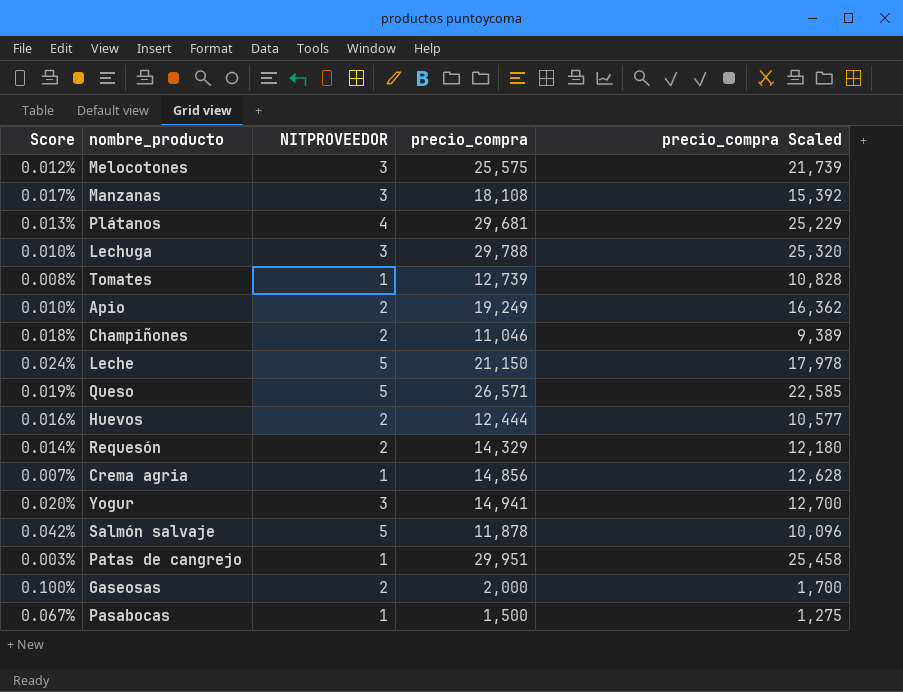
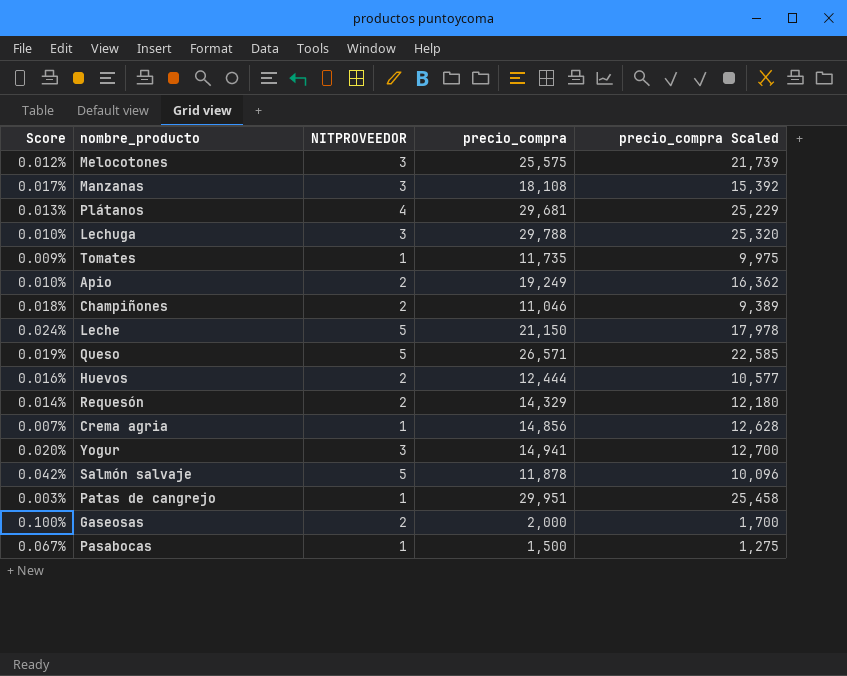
Tomates | Score: 0.008% -> 0.009%
Tomates | precio_compra: 12,739 -> 11,735
Tomates | precio_compra Scaled: 10,828 -> 9,975

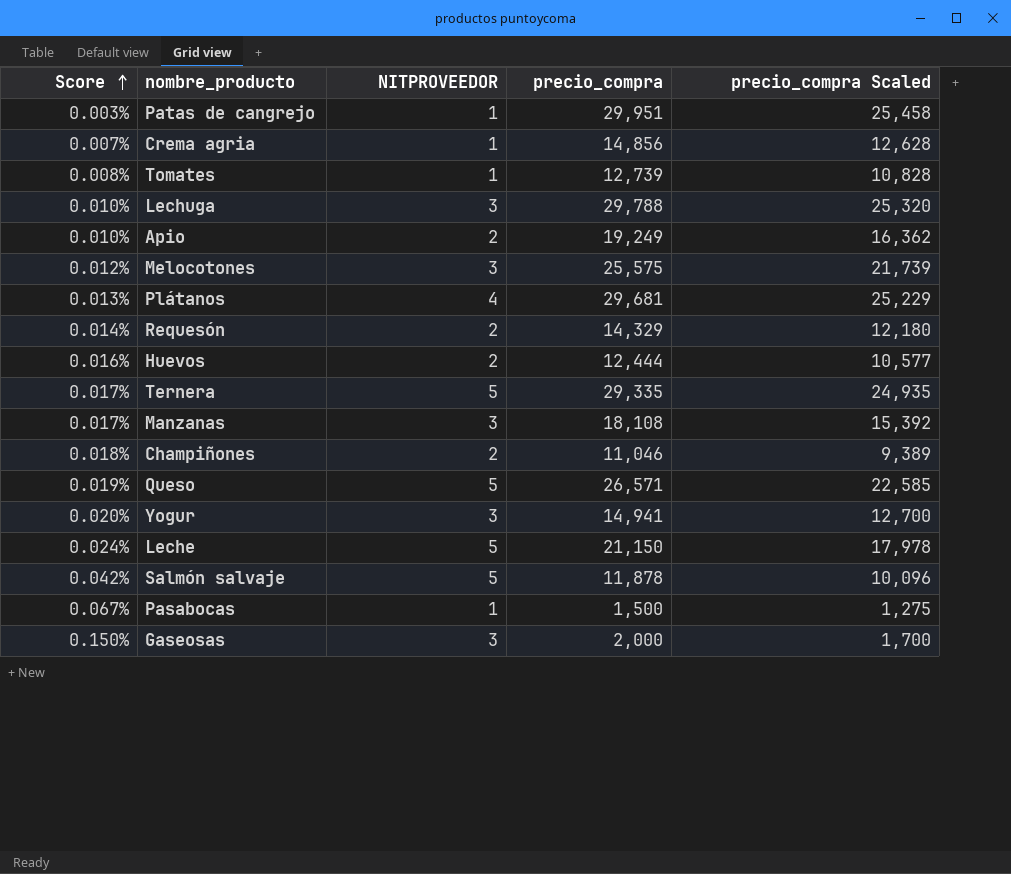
row order: none -> Score ascending
Tomates | Score: 0.009% -> 0.008%
Tomates | precio_compra: 11,735 -> 12,739
Tomates | precio_compra Scaled: 9,975 -> 10,828
row Ternera: none -> 0.017% | 5 | 29,335 | 24,935
Gaseosas | Score: 0.100% -> 0.150%
Gaseosas | NITPROVEEDOR: 2 -> 3

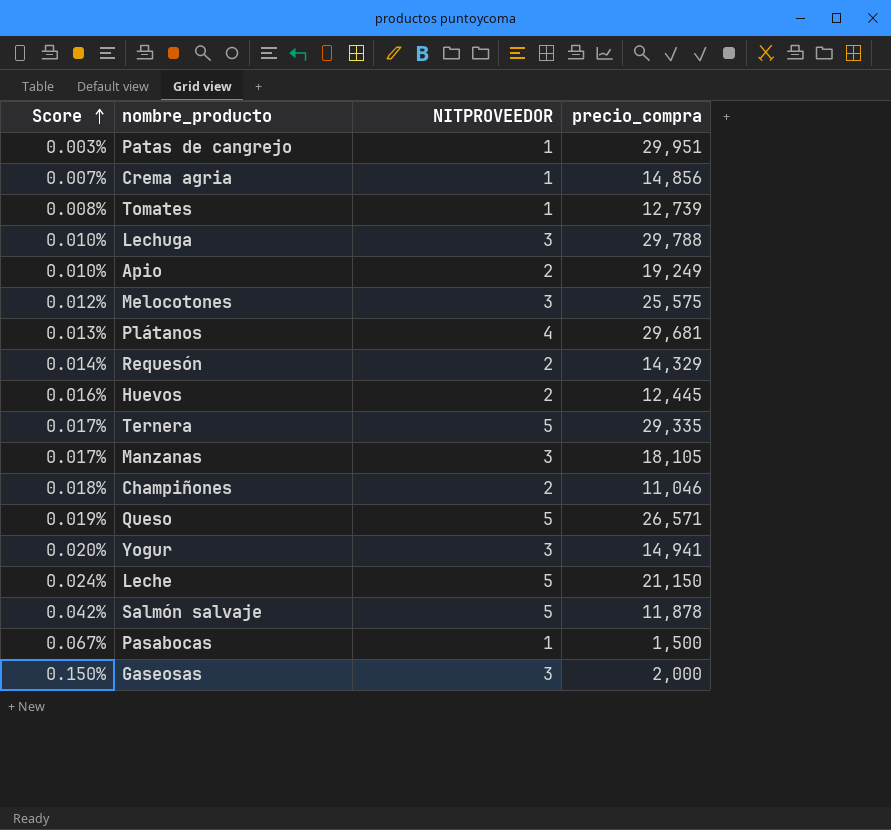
column precio_compra Scaled | formula: [precio_compra] * 0.85 -> none
Huevos | precio_compra: 12,444 -> 12,445
Manzanas | precio_compra: 18,108 -> 18,105

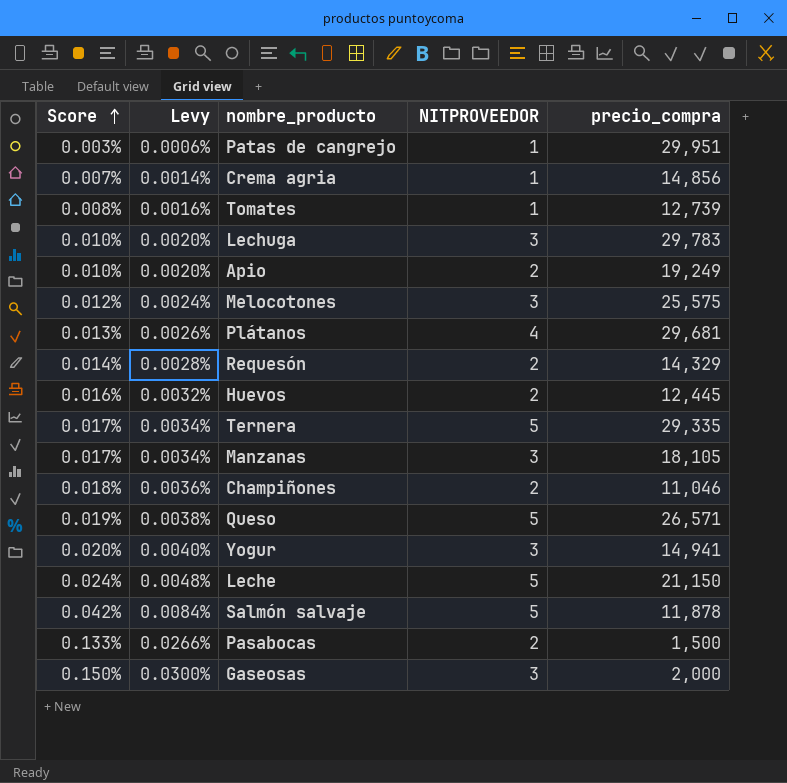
column Levy | formula: none -> [Score] * 0.2
Lechuga | precio_compra: 29,788 -> 29,783
Pasabocas | Score: 0.067% -> 0.133%
Pasabocas | NITPROVEEDOR: 1 -> 2

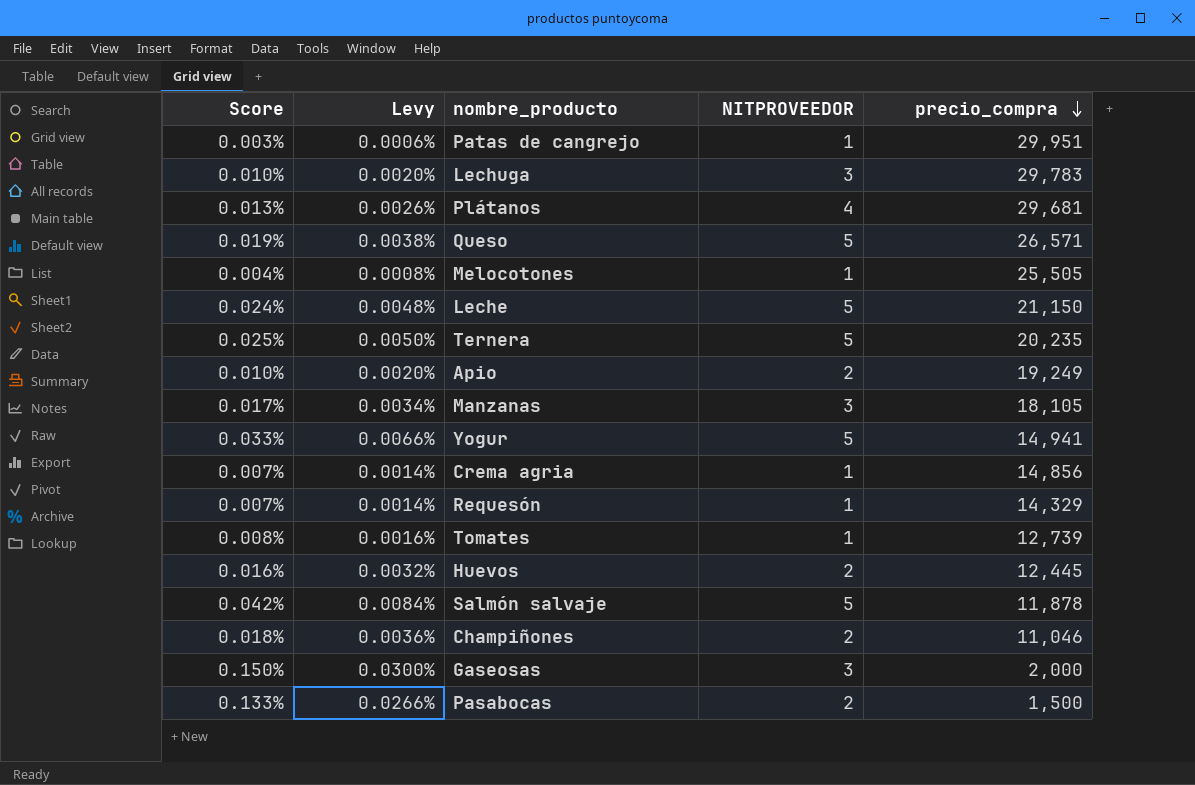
row order: Score ascending -> precio_compra descending
Melocotones | Score: 0.012% -> 0.004%
Melocotones | Levy: 0.0024% -> 0.0008%
Melocotones | NITPROVEEDOR: 3 -> 1
Melocotones | precio_compra: 25,575 -> 25,505
Ternera | Score: 0.017% -> 0.025%
Ternera | Levy: 0.0034% -> 0.0050%
Ternera | precio_compra: 29,335 -> 20,235
Yogur | Score: 0.020% -> 0.033%
Yogur | Levy: 0.0040% -> 0.0066%
Yogur | NITPROVEEDOR: 3 -> 5
Requesón | Score: 0.014% -> 0.007%
Requesón | Levy: 0.0028% -> 0.0014%
Requesón | NITPROVEEDOR: 2 -> 1

